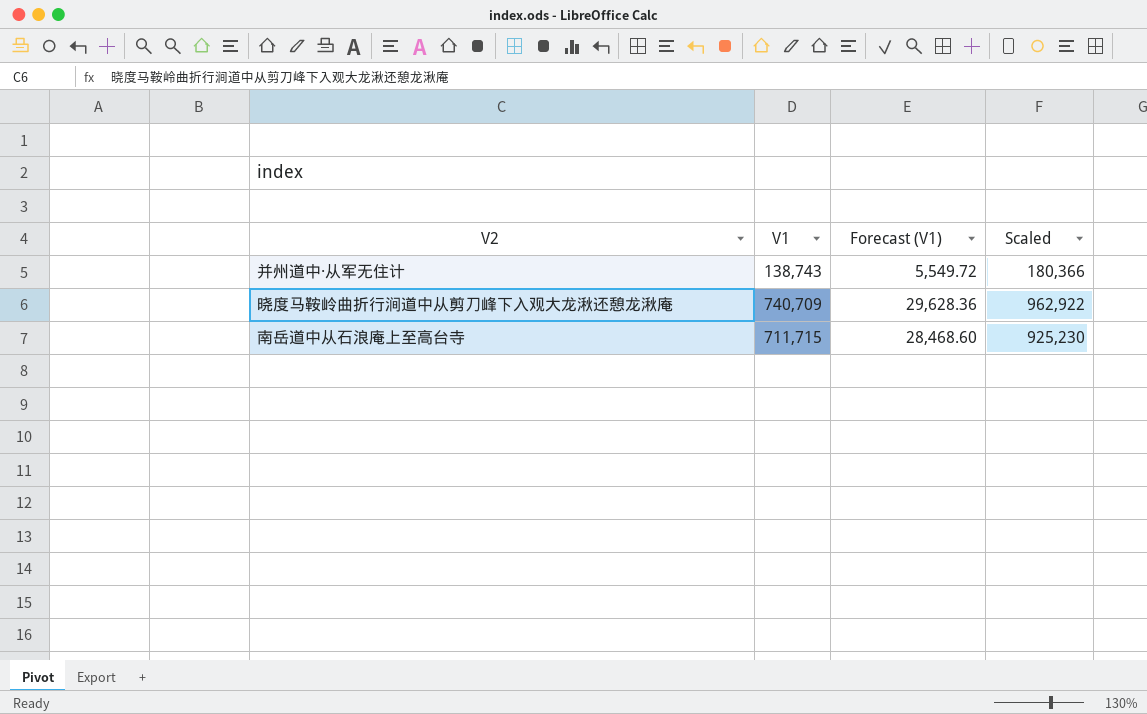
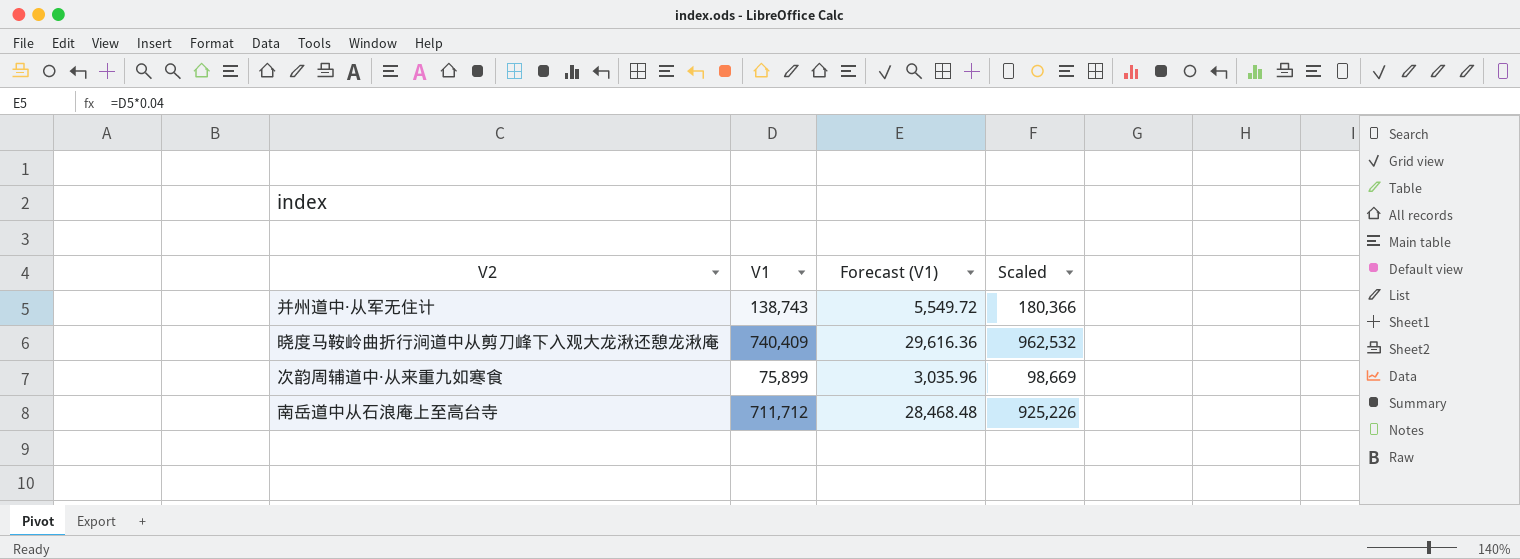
晓度马鞍岭曲折行涧道中从剪刀峰下入观大龙湫还憩龙湫庵 | V1: 740,709 -> 740,409
晓度马鞍岭曲折行涧道中从剪刀峰下入观大龙湫还憩龙湫庵 | Forecast (V1): 29,628.36 -> 29,616.36
晓度马鞍岭曲折行涧道中从剪刀峰下入观大龙湫还憩龙湫庵 | Scaled: 962,922 -> 962,532
row 次韵周辅道中·从来重九如寒食: none -> 75,899 | 3,035.96 | 98,669
南岳道中从石浪庵上至高台寺 | V1: 711,715 -> 711,712
南岳道中从石浪庵上至高台寺 | Forecast (V1): 28,468.60 -> 28,468.48
南岳道中从石浪庵上至高台寺 | Scaled: 925,230 -> 925,226

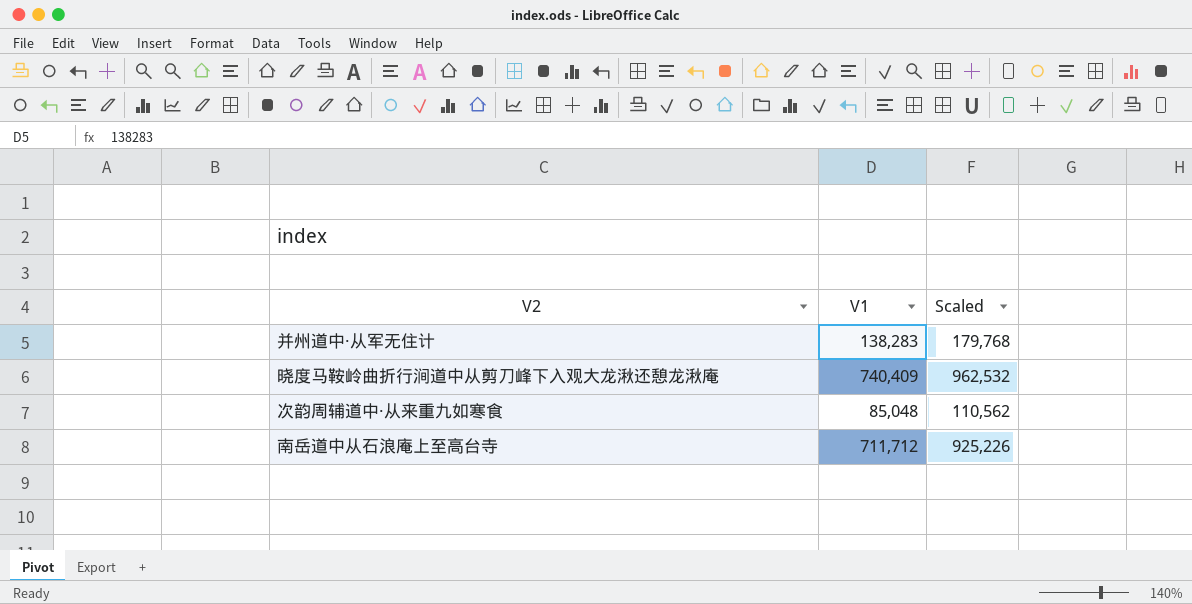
column Forecast (V1) | formula: [V1] * 0.04 -> none
并州道中·从军无住计 | V1: 138,743 -> 138,283
并州道中·从军无住计 | Scaled: 180,366 -> 179,768
次韵周辅道中·从来重九如寒食 | V1: 75,899 -> 85,048
次韵周辅道中·从来重九如寒食 | Scaled: 98,669 -> 110,562

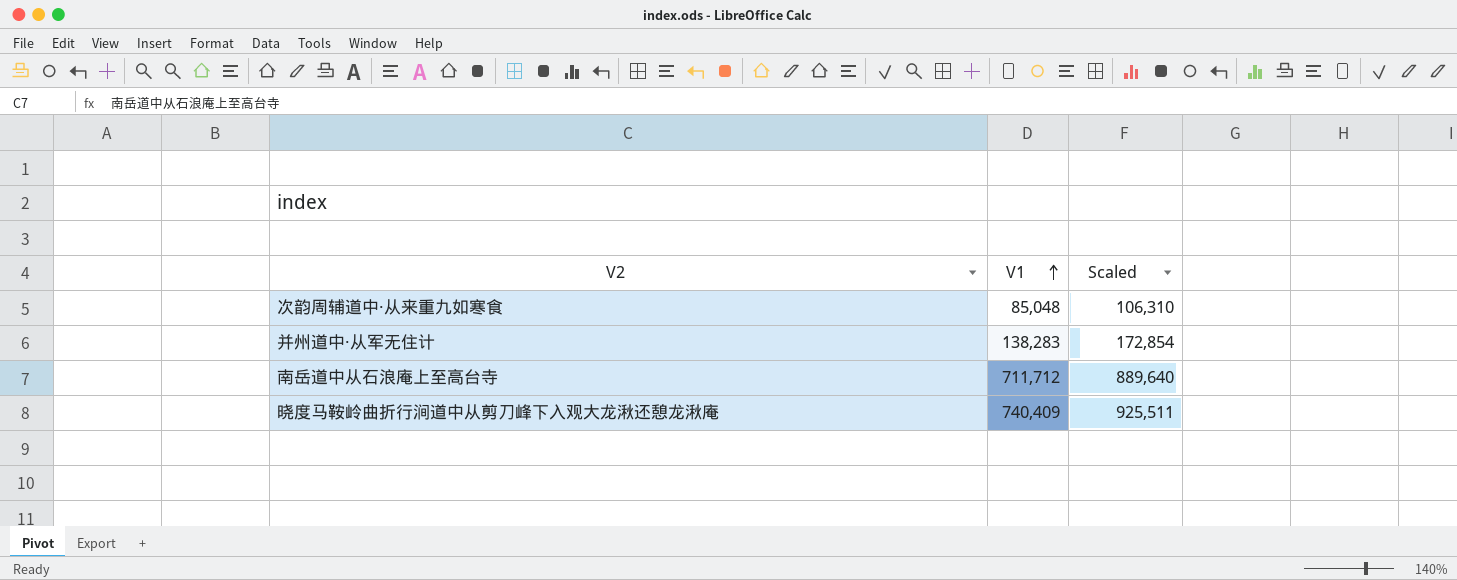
row order: none -> V1 ascending
column Scaled | formula: [V1] * 1.3 -> [V1] * 1.25

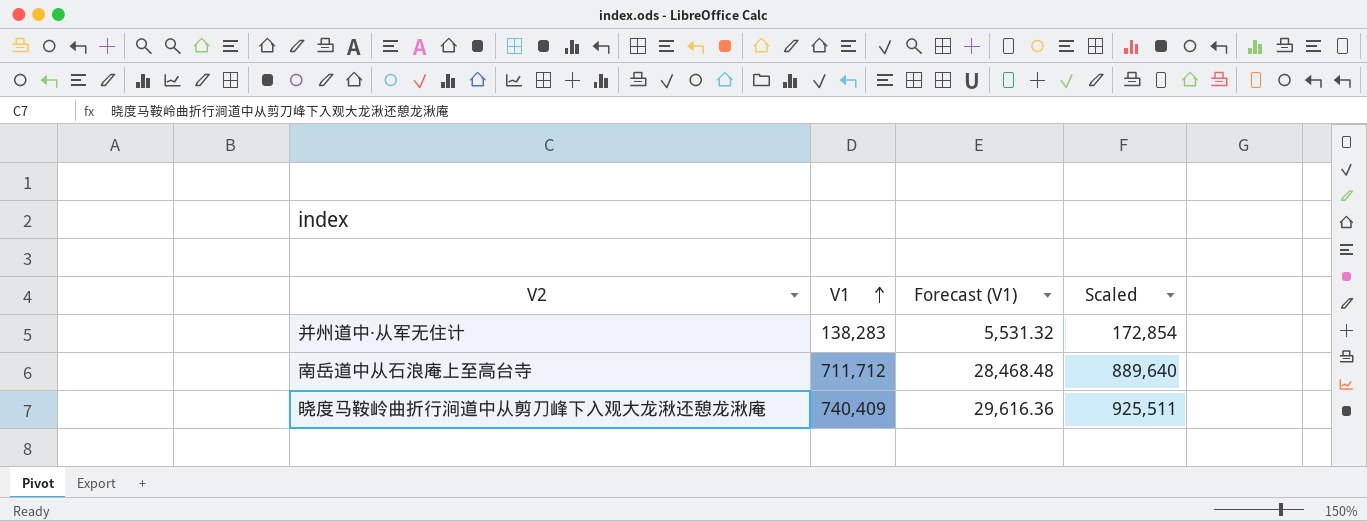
column Forecast (V1) | formula: none -> [V1] * 0.04
row 次韵周辅道中·从来重九如寒食: 85,048 | 106,310 -> none

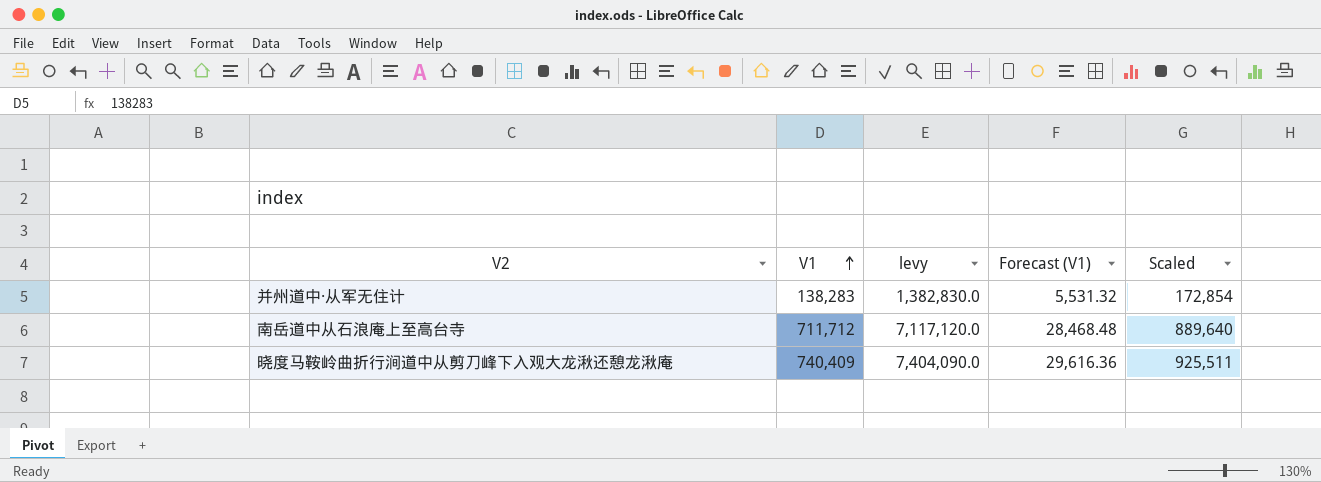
column levy | formula: none -> [V1] * 10

